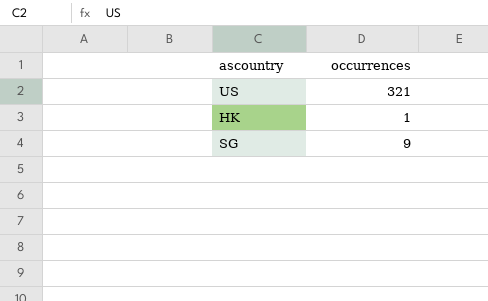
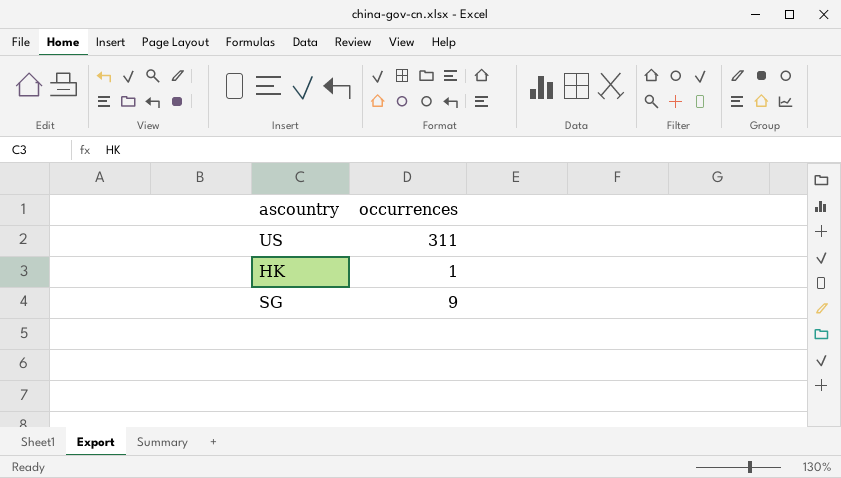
US | occurrences: 321 -> 311

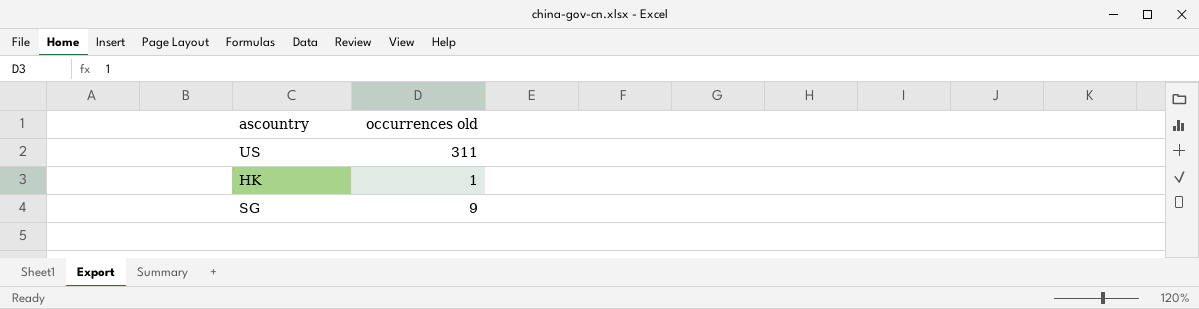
column name: occurrences -> occurrences old

